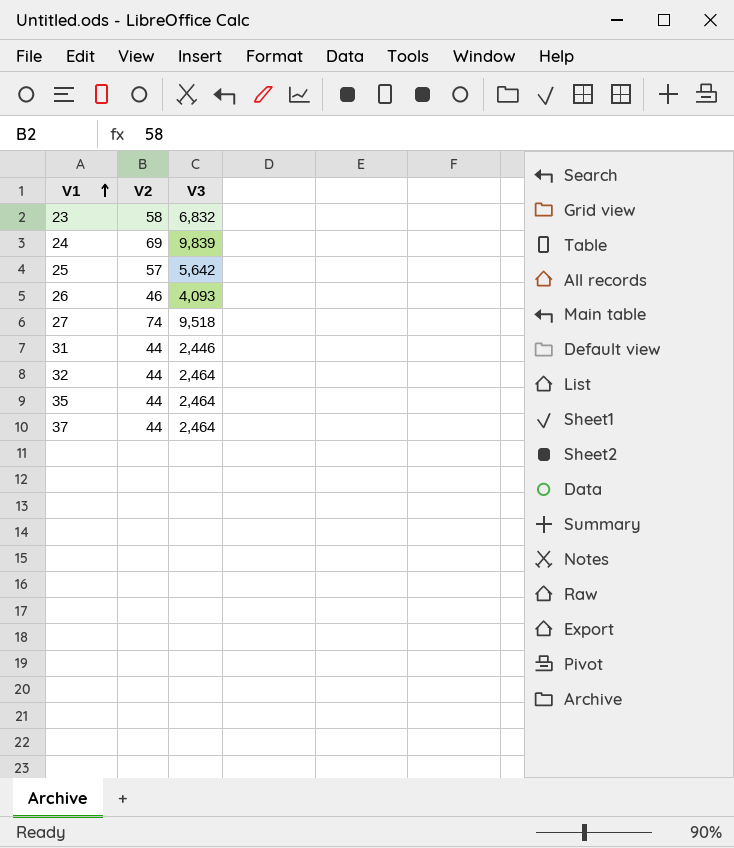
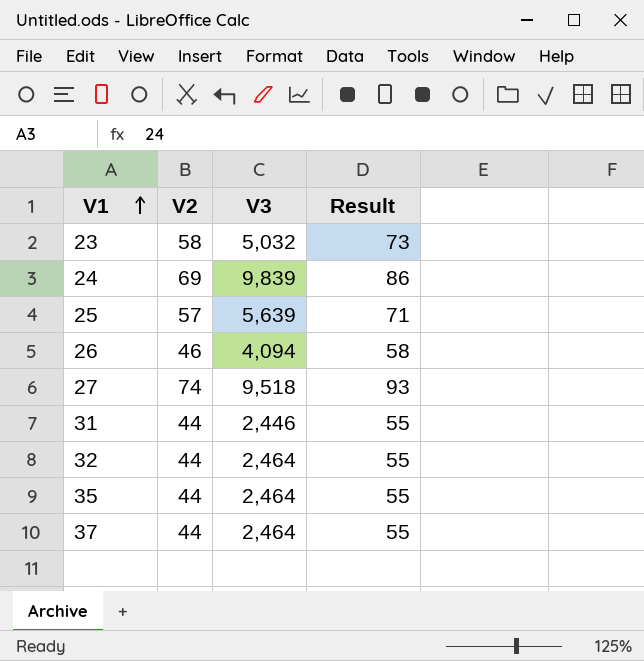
column Result | formula: none -> [V2] * 1.25
23 | V3: 6,832 -> 5,032
25 | V3: 5,642 -> 5,639
26 | V3: 4,093 -> 4,094

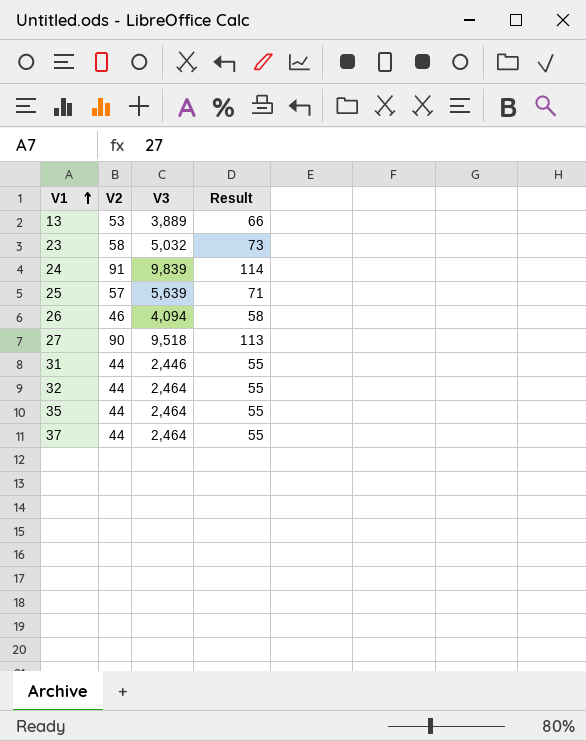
row 13: none -> 53 | 3,889 | 66
24 | V2: 69 -> 91
24 | Result: 86 -> 114
27 | V2: 74 -> 90
27 | Result: 93 -> 113

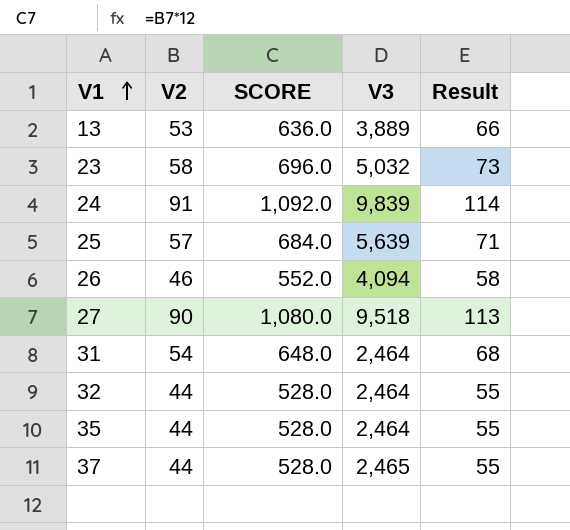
column SCORE | formula: none -> [V2] * 12
31 | V2: 44 -> 54
31 | V3: 2,446 -> 2,464
31 | Result: 55 -> 68
37 | V3: 2,464 -> 2,465

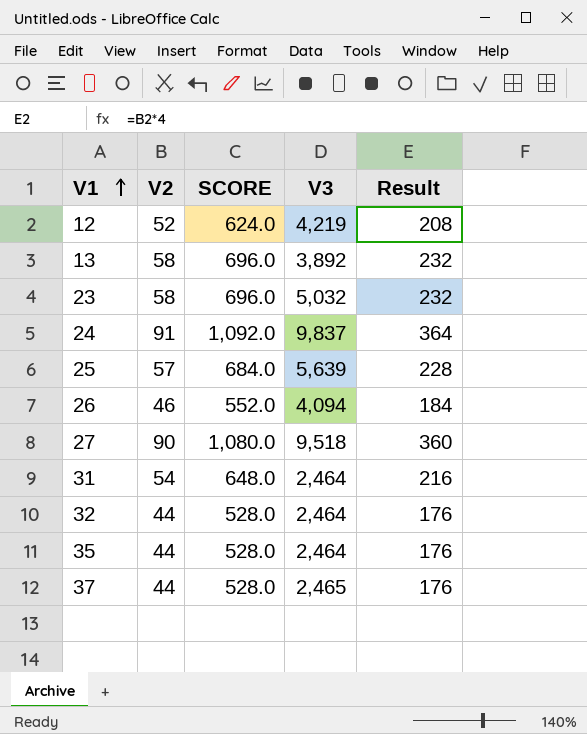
column Result | formula: [V2] * 1.25 -> [V2] * 4
row 12: none -> 52 | 624.0 | 4,219 | 208
13 | V2: 53 -> 58
13 | SCORE: 636.0 -> 696.0
13 | V3: 3,889 -> 3,892
24 | V3: 9,839 -> 9,837

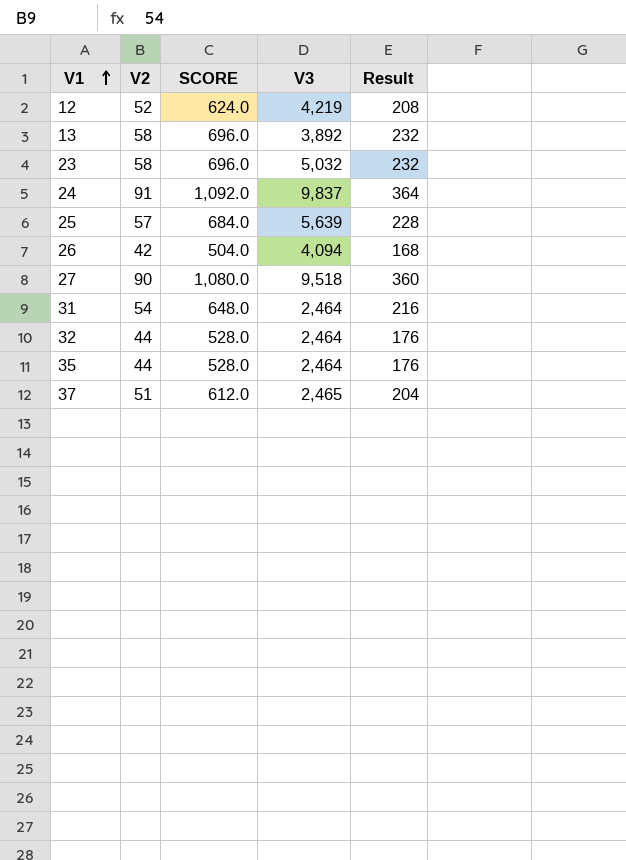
26 | V2: 46 -> 42
26 | SCORE: 552.0 -> 504.0
26 | Result: 184 -> 168
37 | V2: 44 -> 51
37 | SCORE: 528.0 -> 612.0
37 | Result: 176 -> 204

